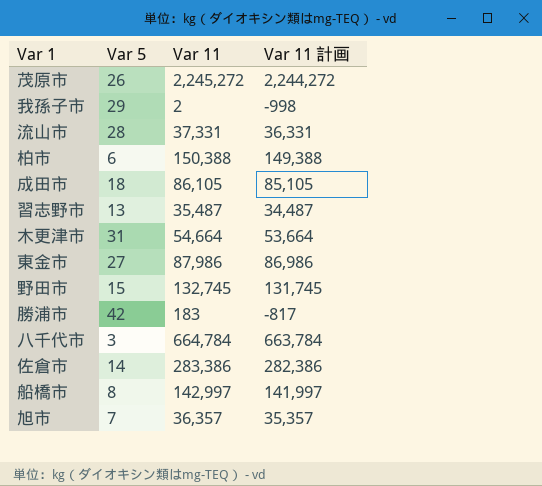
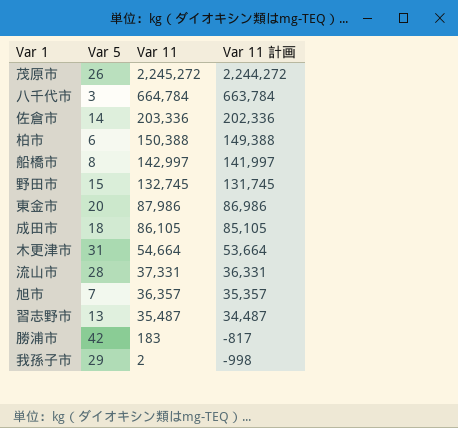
row order: none -> Var 11 descending
佐倉市 | Var 11: 283,386 -> 203,336
佐倉市 | Var 11 計画: 282,386 -> 202,336
東金市 | Var 5: 27 -> 20

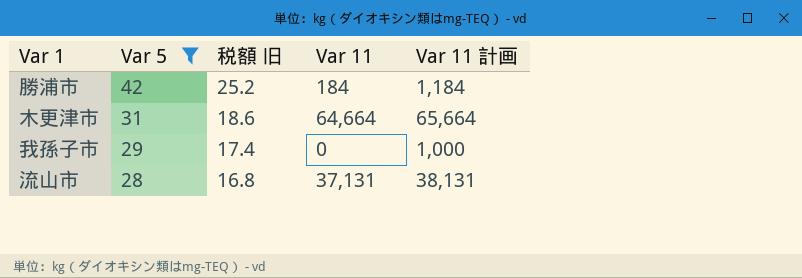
filter: none -> Var 5 >= 28
row order: Var 11 descending -> Var 5 descending
column 税額 旧 | formula: none -> [Var 5] * 0.6
column Var 11 計画 | formula: [Var 11] - 1000 -> [Var 11] + 1000
勝浦市 | Var 11: 183 -> 184
木更津市 | Var 11: 54,664 -> 64,664
我孫子市 | Var 11: 2 -> 0
流山市 | Var 11: 37,331 -> 37,131

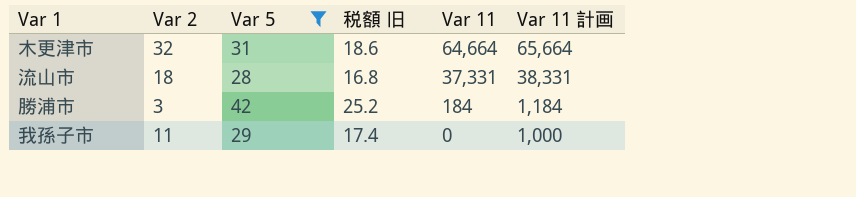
row order: Var 5 descending -> Var 11 descending
column Var 2 | position: none -> 2
流山市 | Var 11: 37,131 -> 37,331
流山市 | Var 11 計画: 38,131 -> 38,331

